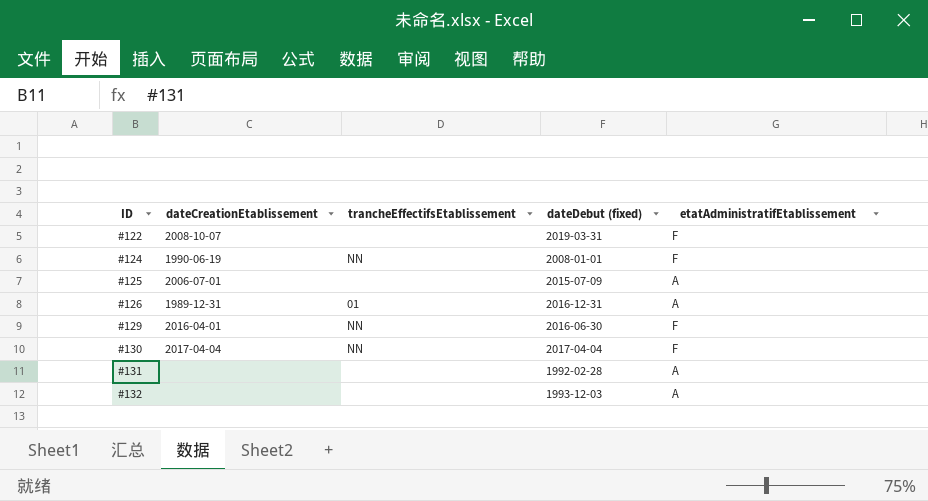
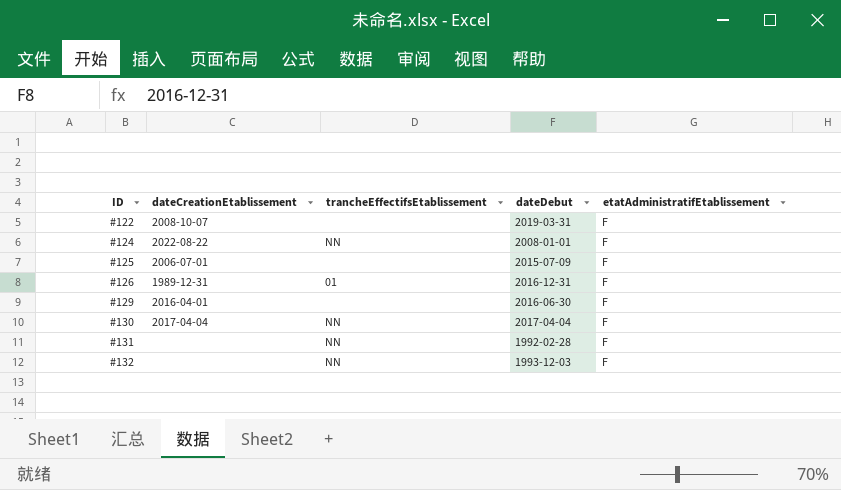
column name: dateDebut (fixed) -> dateDebut
#124 | dateCreationEtablissement: 1990-06-19 -> 2022-08-22
#125 | etatAdministratifEtablissement: A -> F
#126 | etatAdministratifEtablissement: A -> F
#129 | trancheEffectifsEtablissement: NN -> none
#131 | trancheEffectifsEtablissement: none -> NN
#131 | etatAdministratifEtablissement: A -> F
#132 | trancheEffectifsEtablissement: none -> NN
#132 | etatAdministratifEtablissement: A -> F

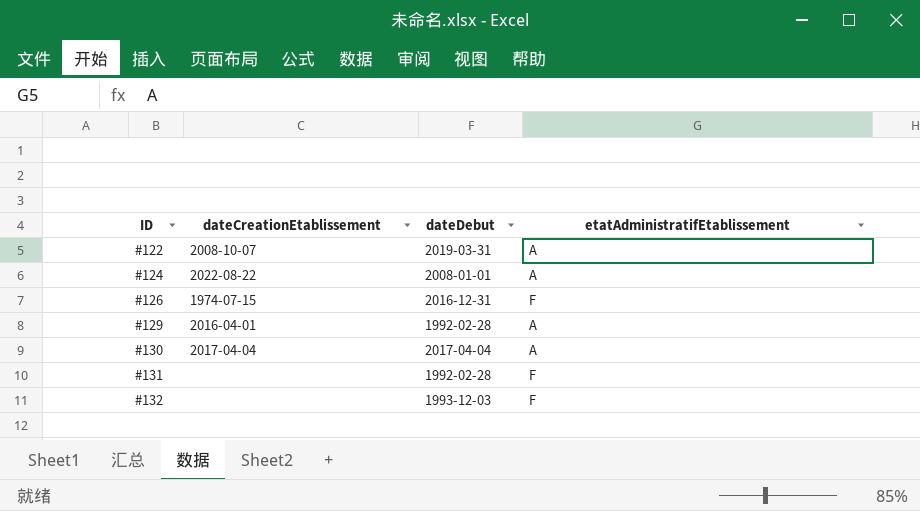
column trancheEffectifsEtablissement | position: 3 -> none
row #125: 2006-07-01 | none | 2015-07-09 | F -> none
#122 | etatAdministratifEtablissement: F -> A
#124 | etatAdministratifEtablissement: F -> A
#126 | dateCreationEtablissement: 1989-12-31 -> 1974-07-15
#129 | dateDebut: 2016-06-30 -> 1992-02-28
#129 | etatAdministratifEtablissement: F -> A
#130 | etatAdministratifEtablissement: F -> A

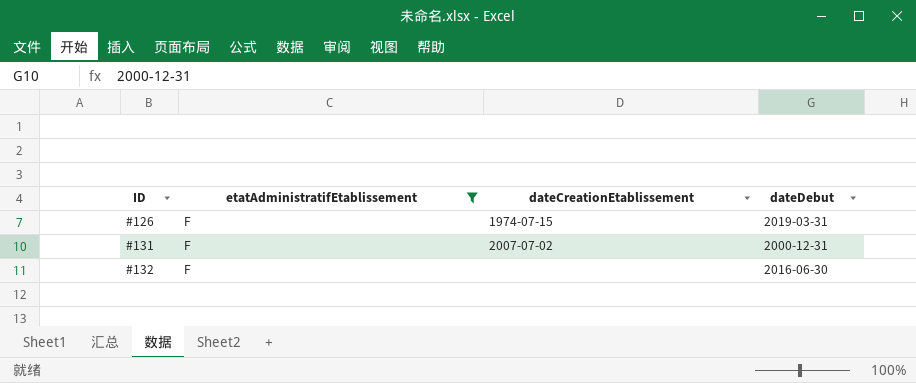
filter: none -> etatAdministratifEtablissement = F
column etatAdministratifEtablissement | position: 4 -> 2
#126 | dateDebut: 2016-12-31 -> 2019-03-31
#131 | dateCreationEtablissement: none -> 2007-07-02
#131 | dateDebut: 1992-02-28 -> 2000-12-31
#132 | dateDebut: 1993-12-03 -> 2016-06-30

